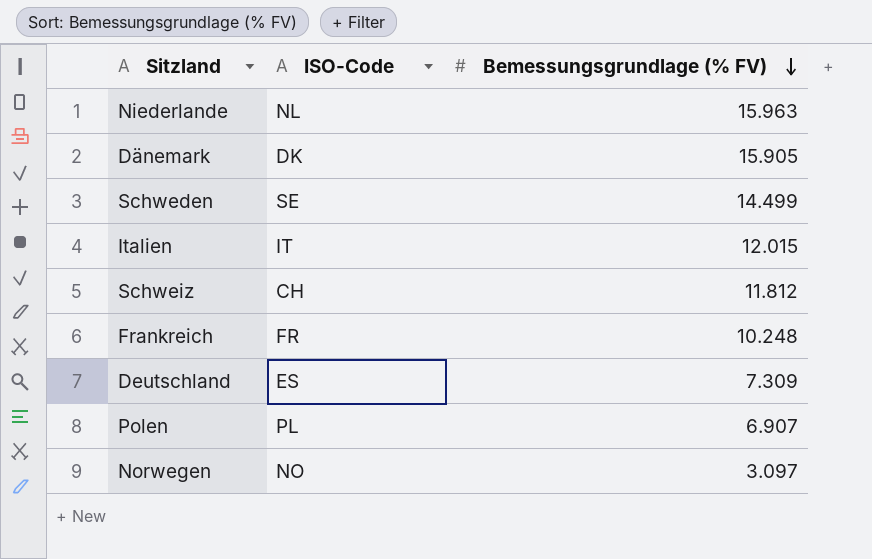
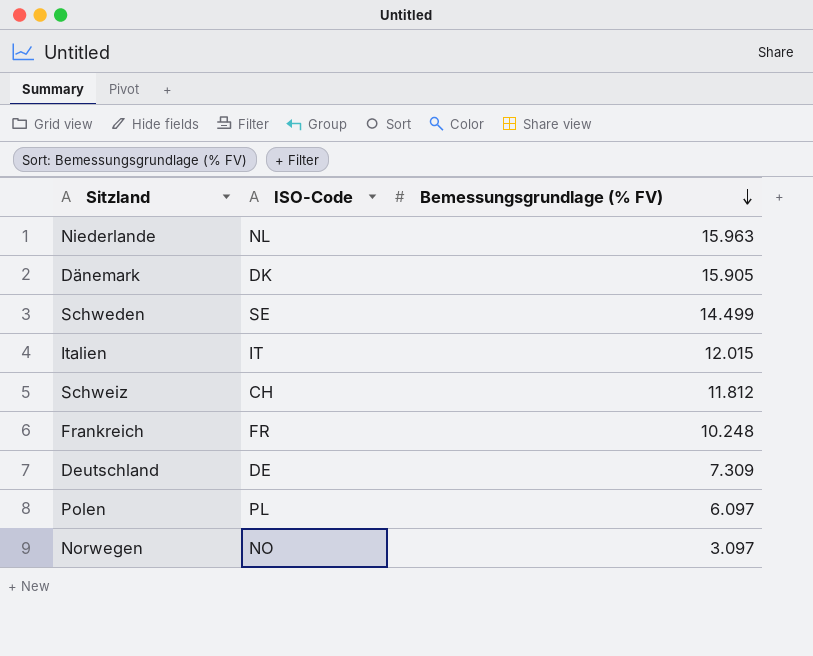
Deutschland | ISO-Code: ES -> DE
Polen | Bemessungsgrundlage (% FV): 6.907 -> 6.097

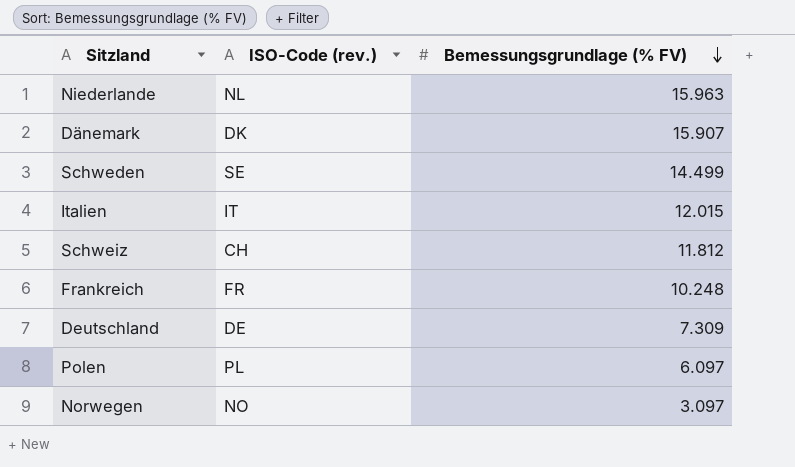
column name: ISO-Code -> ISO-Code (rev.)
Dänemark | Bemessungsgrundlage (% FV): 15.905 -> 15.907

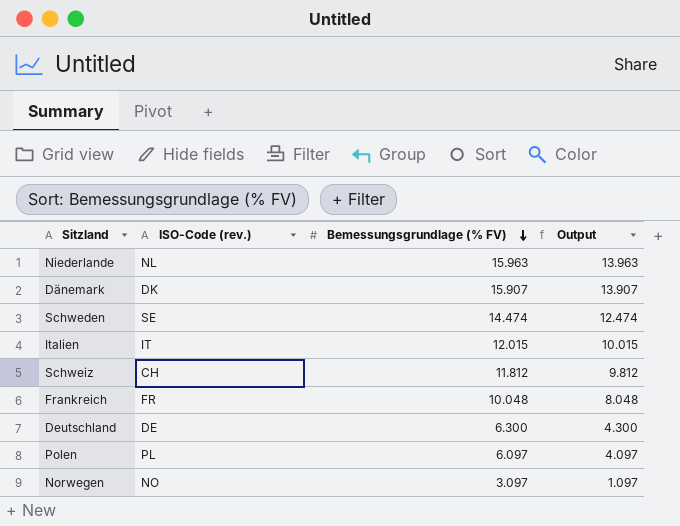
column Output | formula: none -> [Bemessungsgrundlage (% FV)] - 2
Schweden | Bemessungsgrundlage (% FV): 14.499 -> 14.474
Frankreich | Bemessungsgrundlage (% FV): 10.248 -> 10.048
Deutschland | Bemessungsgrundlage (% FV): 7.309 -> 6.300

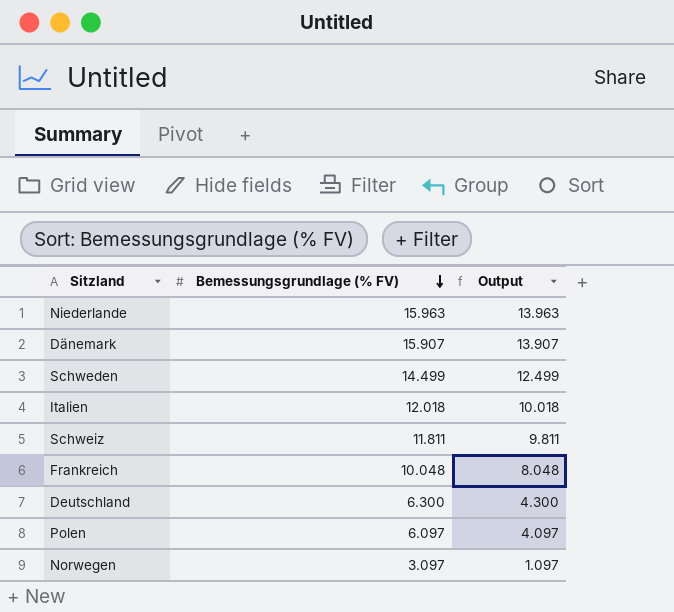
column ISO-Code (rev.) | position: 2 -> none
Schweden | Bemessungsgrundlage (% FV): 14.474 -> 14.499
Schweden | Output: 12.474 -> 12.499
Italien | Bemessungsgrundlage (% FV): 12.015 -> 12.018
Italien | Output: 10.015 -> 10.018
Schweiz | Bemessungsgrundlage (% FV): 11.812 -> 11.811
Schweiz | Output: 9.812 -> 9.811

